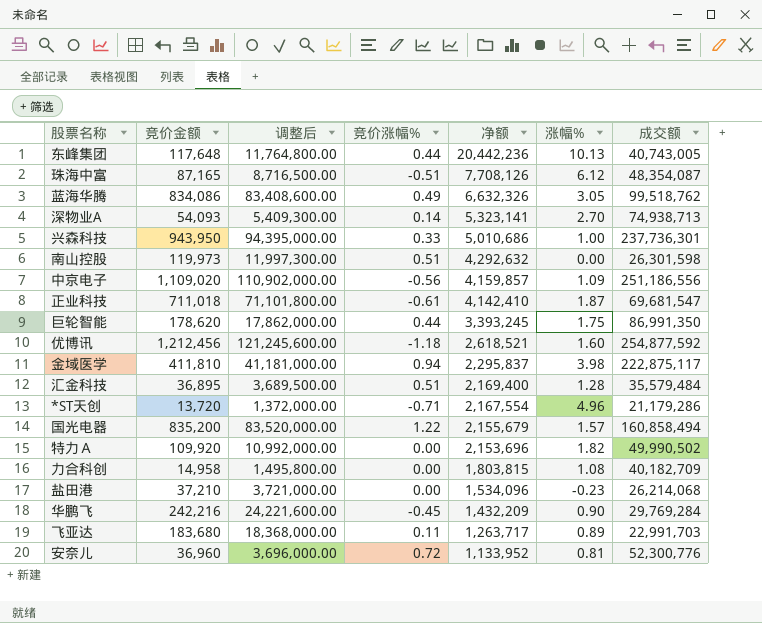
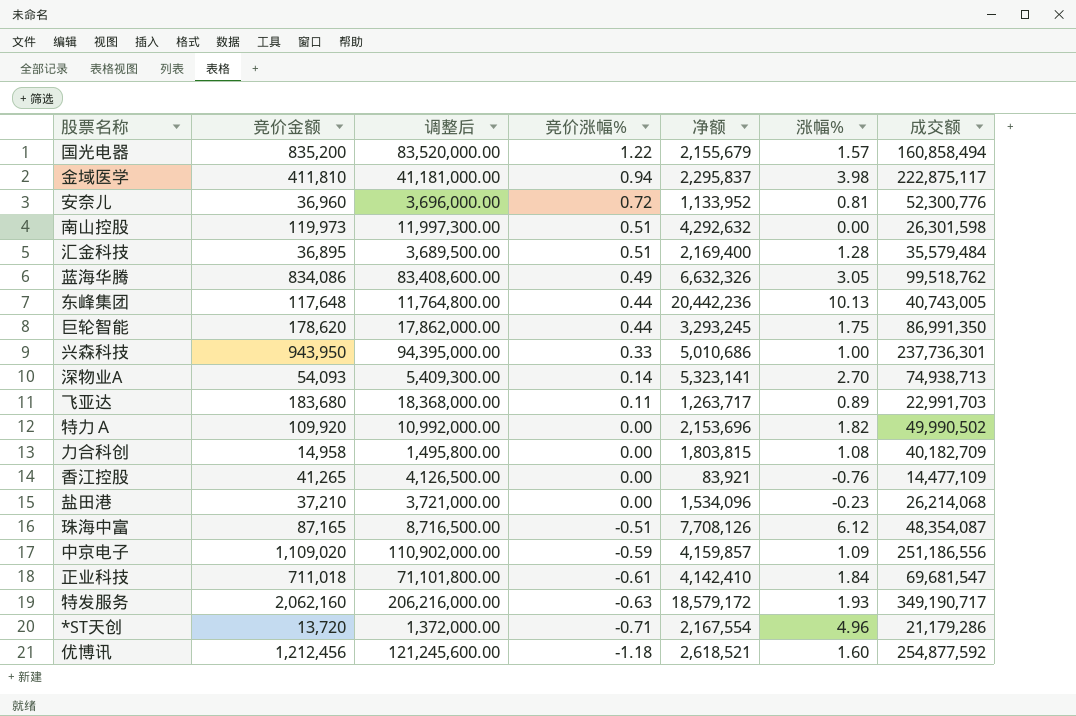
row order: 净额 descending -> 竞价涨幅% descending
row 华鹏飞: 242,216 | 24,221,600.00 | -0.45 | 1,432,209 | 0.90 | 29,769,284 -> none
巨轮智能 | 净额: 3,393,245 -> 3,293,245
row 香江控股: none -> 41,265 | 4,126,500.00 | 0.00 | 83,921 | -0.76 | 14,477,109
中京电子 | 竞价涨幅%: -0.56 -> -0.59
正业科技 | 涨幅%: 1.87 -> 1.84
row 特发服务: none -> 2,062,160 | 206,216,000.00 | -0.63 | 18,579,172 | 1.93 | 349,190,717

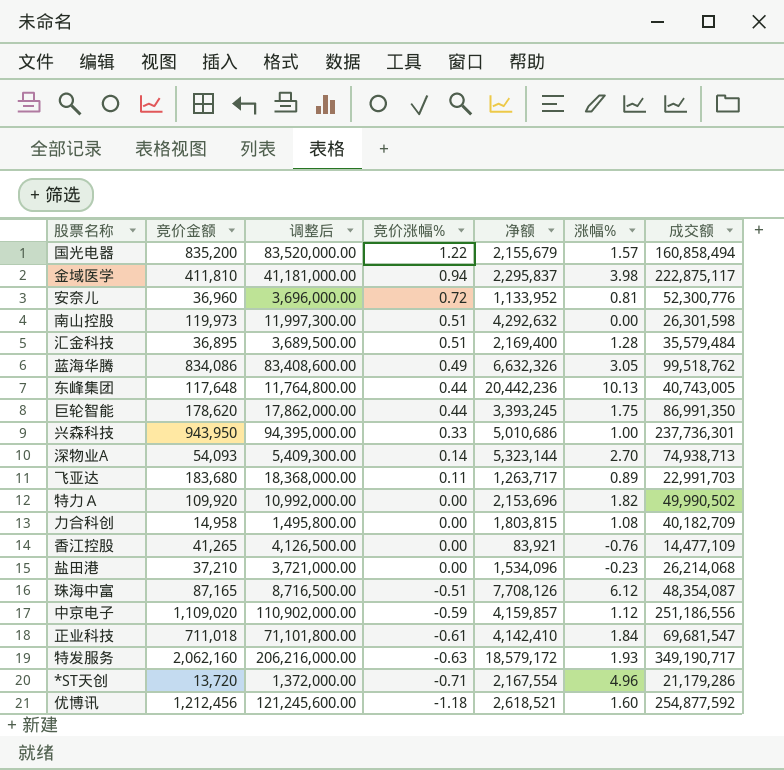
巨轮智能 | 净额: 3,293,245 -> 3,393,245
深物业A | 净额: 5,323,141 -> 5,323,144
中京电子 | 涨幅%: 1.09 -> 1.12

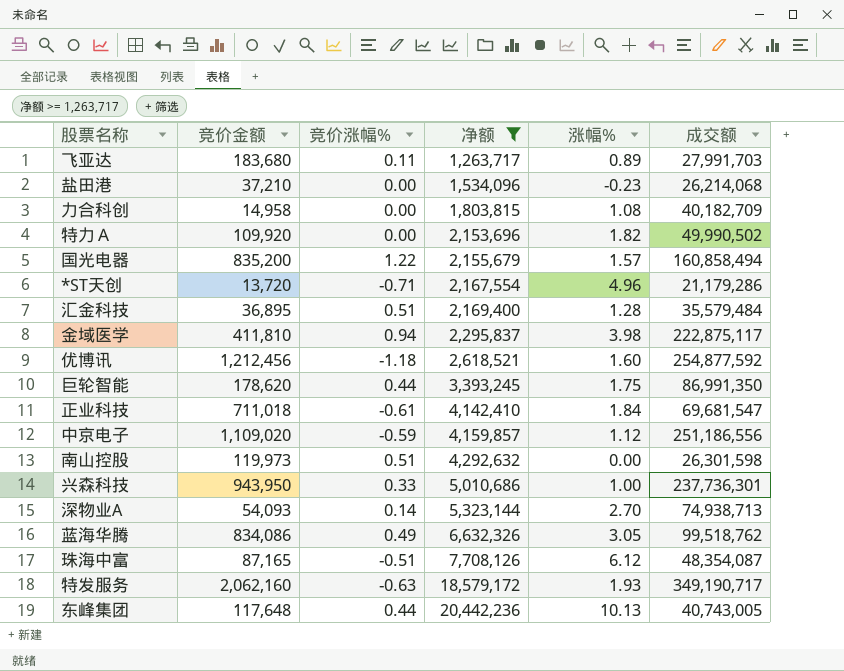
filter: none -> 净额 >= 1,263,717
row order: 竞价涨幅% descending -> 净额 ascending
column 调整后 | formula: [竞价金额] * 100 -> none
飞亚达 | 成交额: 22,991,703 -> 27,991,703

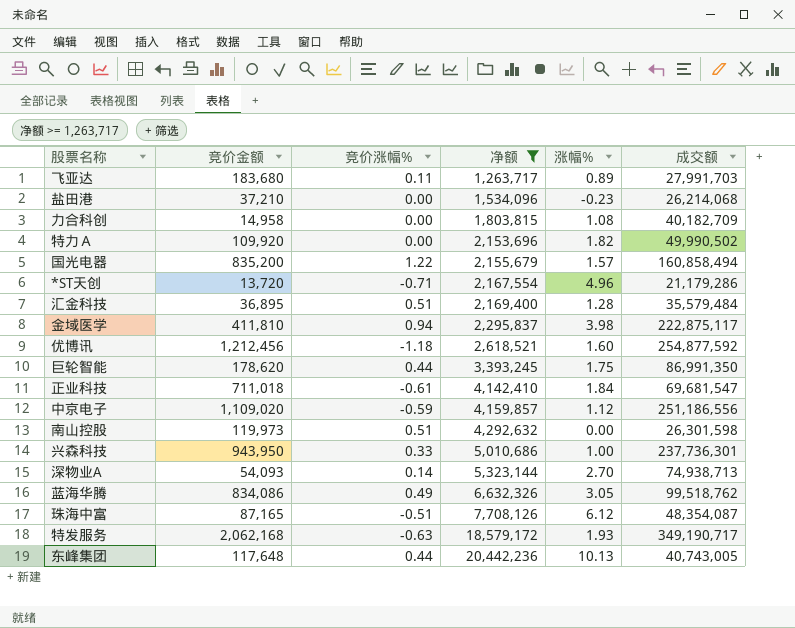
特发服务 | 竞价金额: 2,062,160 -> 2,062,168

